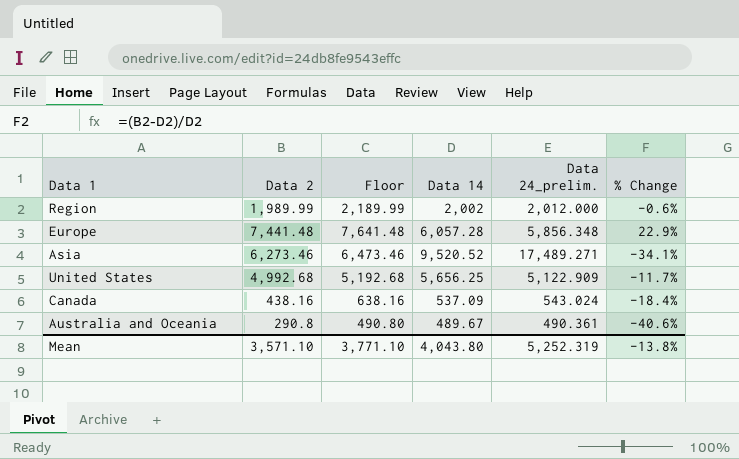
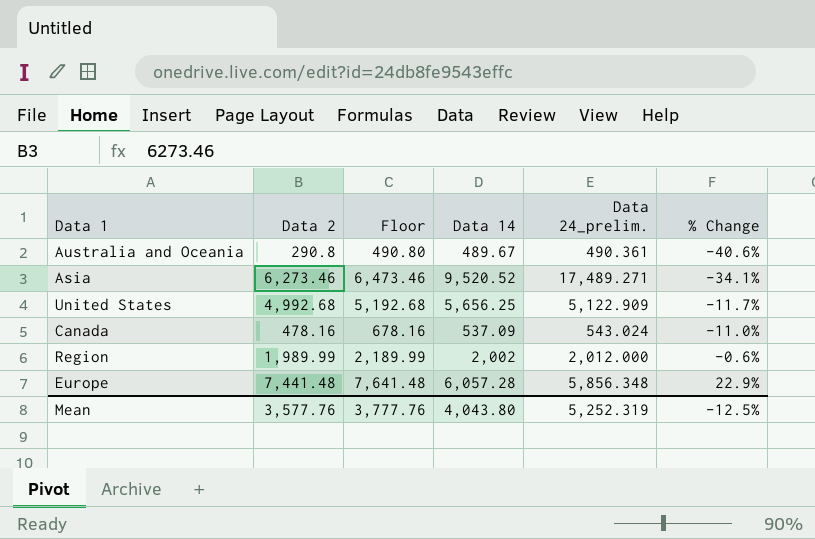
row order: none -> % Change ascending
Canada | Data 2: 438.16 -> 478.16
Canada | Floor: 638.16 -> 678.16
Canada | % Change: -18.4% -> -11.0%
Mean | Data 2: 3,571.10 -> 3,577.76
Mean | Floor: 3,771.10 -> 3,777.76
Mean | % Change: -13.8% -> -12.5%

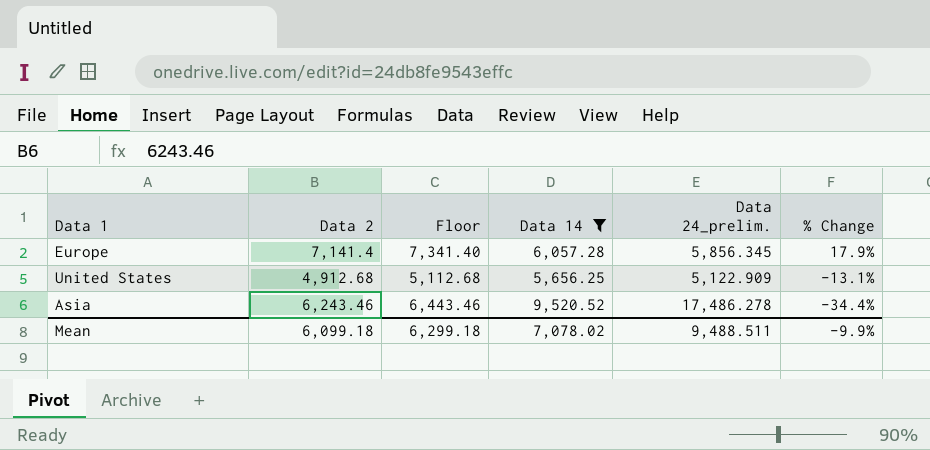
filter: none -> Data 14 >= 5,656.25
row order: % Change ascending -> % Change descending
Europe | Data 2: 7,441.48 -> 7,141.4
Europe | Floor: 7,641.48 -> 7,341.40
Europe | Data 24_prelim.: 5,856.348 -> 5,856.345
Europe | % Change: 22.9% -> 17.9%
United States | Data 2: 4,992.68 -> 4,912.68
United States | Floor: 5,192.68 -> 5,112.68
United States | % Change: -11.7% -> -13.1%
Asia | Data 2: 6,273.46 -> 6,243.46
Asia | Floor: 6,473.46 -> 6,443.46
Asia | Data 24_prelim.: 17,489.271 -> 17,486.278
Asia | % Change: -34.1% -> -34.4%
Mean | Data 2: 3,577.76 -> 6,099.18
Mean | Floor: 3,777.76 -> 6,299.18
Mean | Data 14: 4,043.80 -> 7,078.02
Mean | Data 24_prelim.: 5,252.319 -> 9,488.511
Mean | % Change: -12.5% -> -9.9%

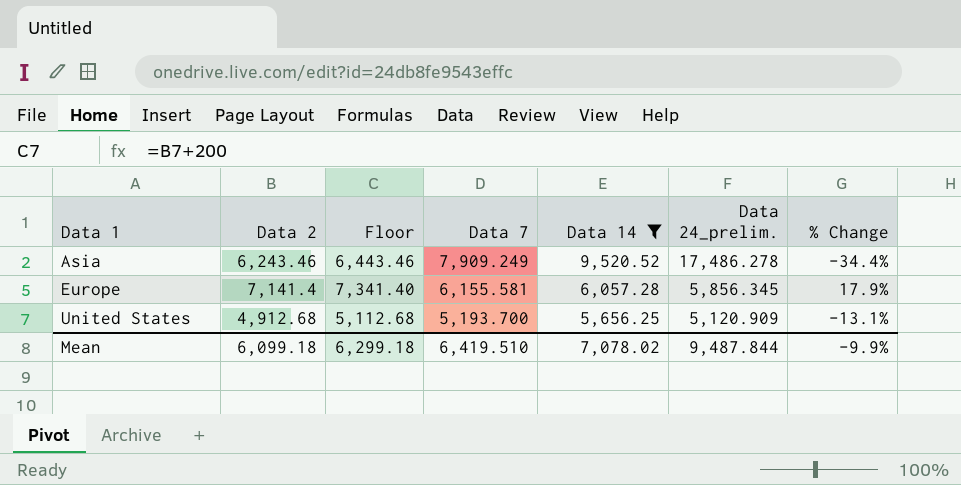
row order: % Change descending -> Data 1 ascending
column Data 7 | position: none -> 4
United States | Data 24_prelim.: 5,122.909 -> 5,120.909
Mean | Data 24_prelim.: 9,488.511 -> 9,487.844

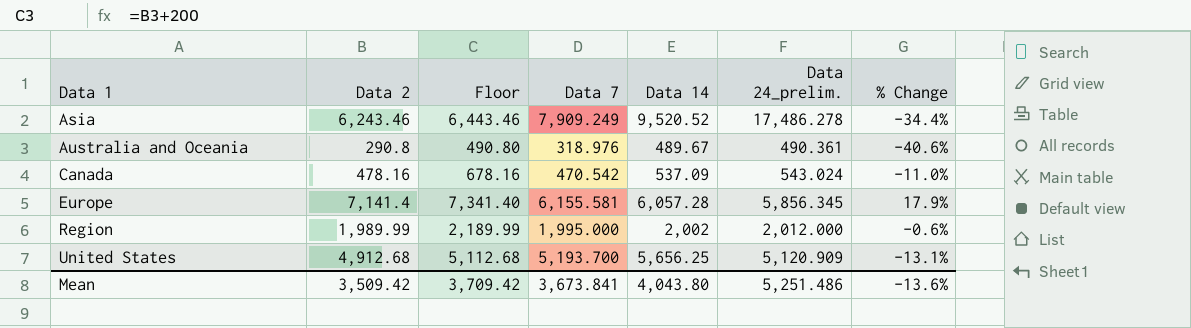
filter: Data 14 >= 5,656.25 -> none
Mean | Data 2: 6,099.18 -> 3,509.42
Mean | Floor: 6,299.18 -> 3,709.42
Mean | Data 7: 6,419.510 -> 3,673.841
Mean | Data 14: 7,078.02 -> 4,043.80
Mean | Data 24_prelim.: 9,487.844 -> 5,251.486
Mean | % Change: -9.9% -> -13.6%

